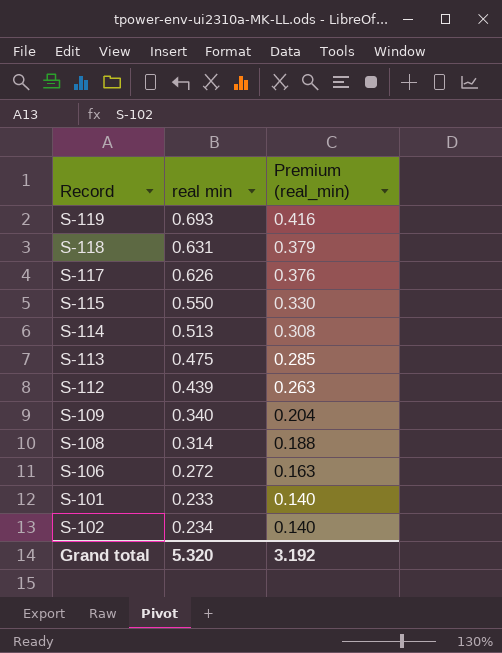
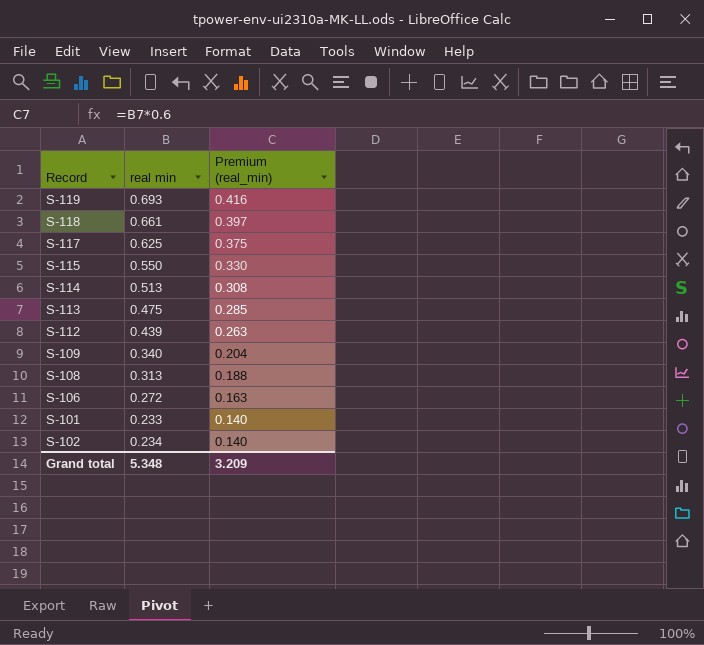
S-118 | real min: 0.631 -> 0.661
S-118 | Premium (real_min): 0.379 -> 0.397
S-117 | real min: 0.626 -> 0.625
S-117 | Premium (real_min): 0.376 -> 0.375
S-108 | real min: 0.314 -> 0.313
Grand total | real min: 5.320 -> 5.348
Grand total | Premium (real_min): 3.192 -> 3.209

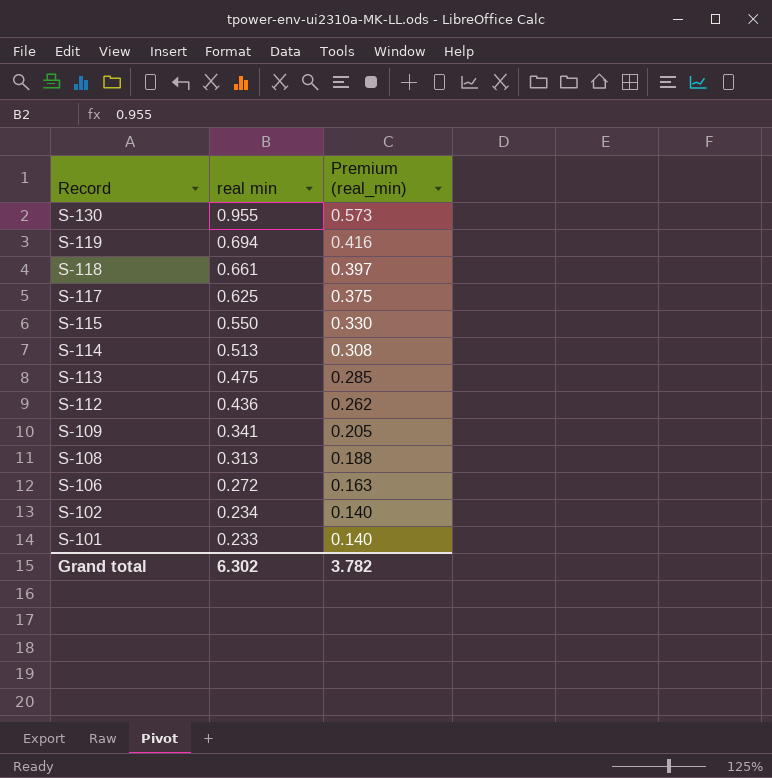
row order: Premium (real_min) descending -> Record descending
row S-130: none -> 0.955 | 0.573
S-119 | real min: 0.693 -> 0.694
S-112 | real min: 0.439 -> 0.436
S-112 | Premium (real_min): 0.263 -> 0.262
S-109 | real min: 0.340 -> 0.341
S-109 | Premium (real_min): 0.204 -> 0.205
Grand total | real min: 5.348 -> 6.302
Grand total | Premium (real_min): 3.209 -> 3.782

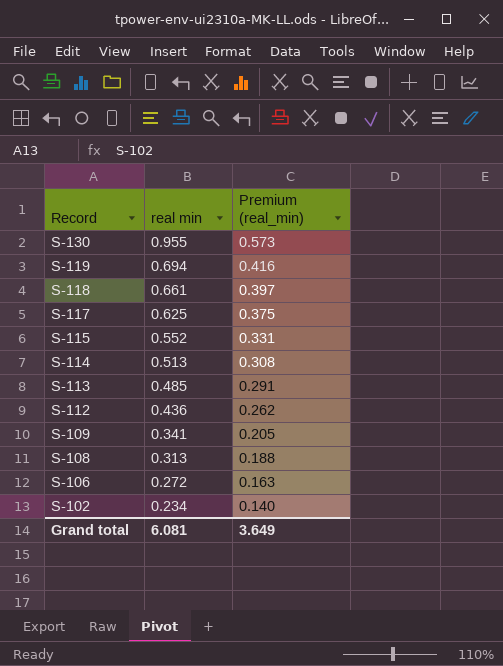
row S-101: 0.233 | 0.140 -> none
S-115 | real min: 0.550 -> 0.552
S-115 | Premium (real_min): 0.330 -> 0.331
S-113 | real min: 0.475 -> 0.485
S-113 | Premium (real_min): 0.285 -> 0.291
Grand total | real min: 6.302 -> 6.081
Grand total | Premium (real_min): 3.782 -> 3.649

